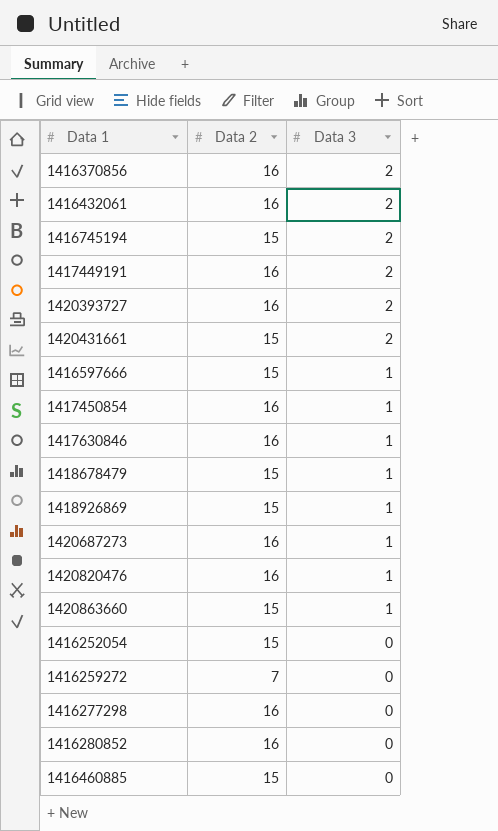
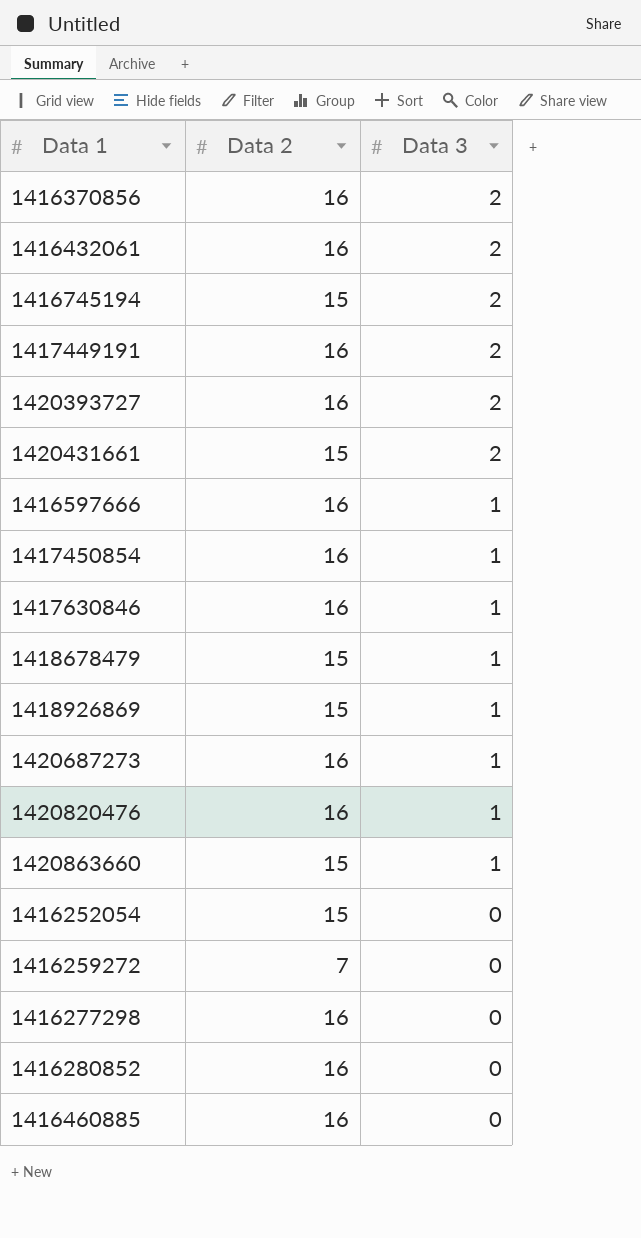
1416597666 | Data 2: 15 -> 16
1416460885 | Data 2: 15 -> 16

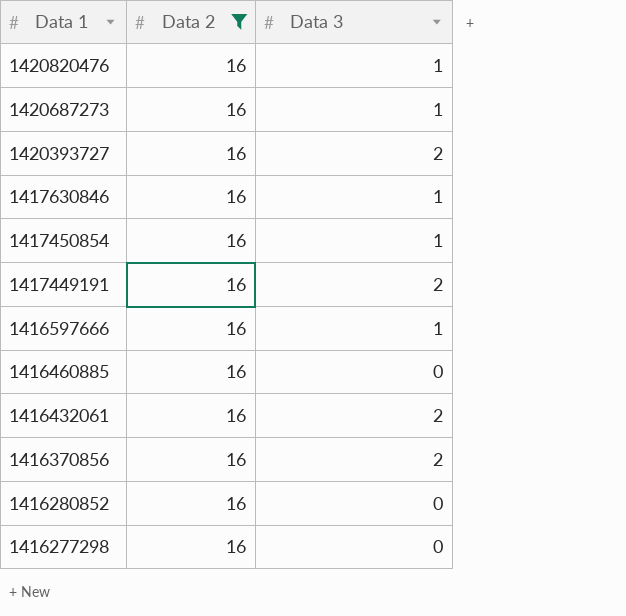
filter: none -> Data 2 = 16
row order: Data 3 descending -> Data 1 descending

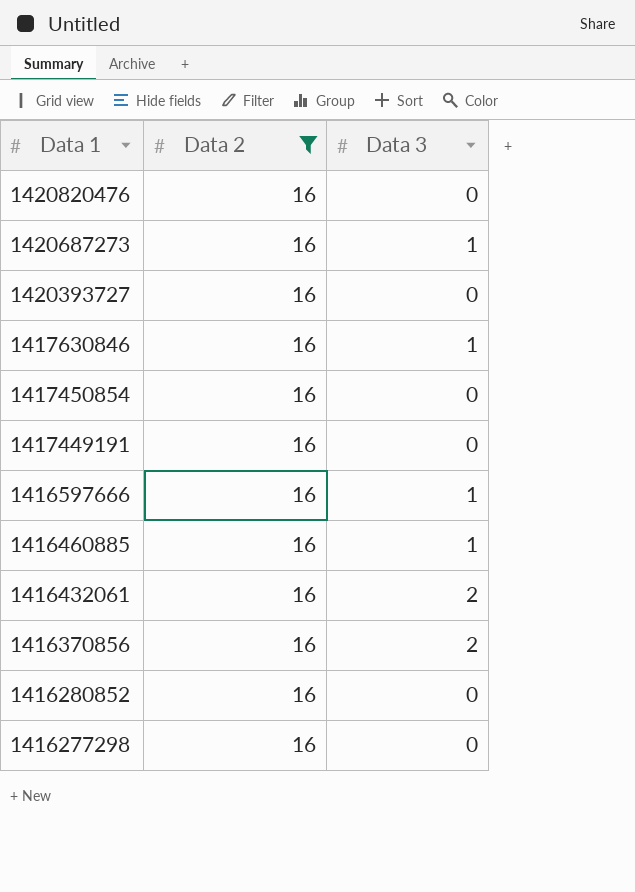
1420820476 | Data 3: 1 -> 0
1420393727 | Data 3: 2 -> 0
1417450854 | Data 3: 1 -> 0
1417449191 | Data 3: 2 -> 0
1416460885 | Data 3: 0 -> 1

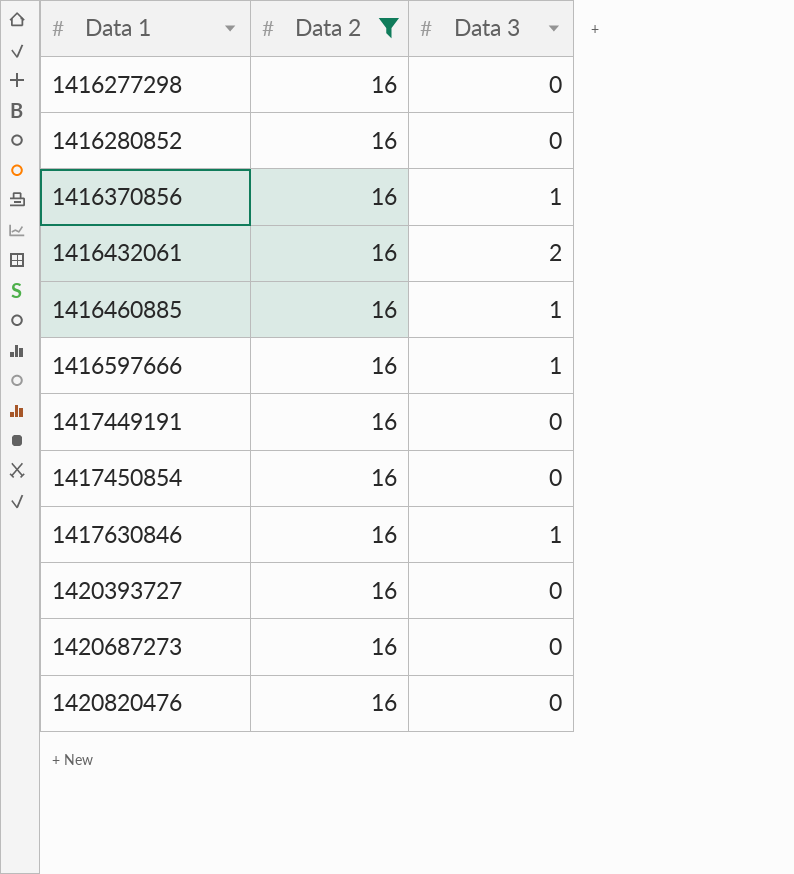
row order: Data 1 descending -> Data 1 ascending
1416370856 | Data 3: 2 -> 1
1420687273 | Data 3: 1 -> 0

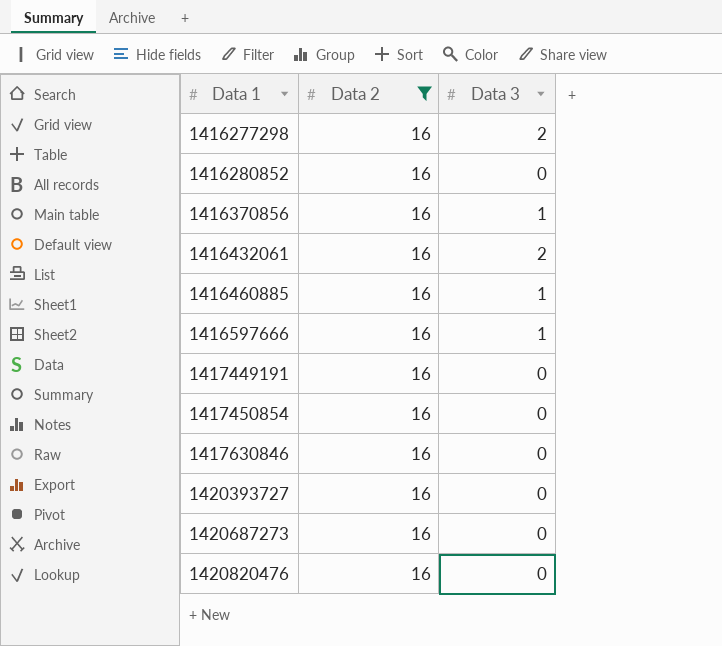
1416277298 | Data 3: 0 -> 2
1417630846 | Data 3: 1 -> 0

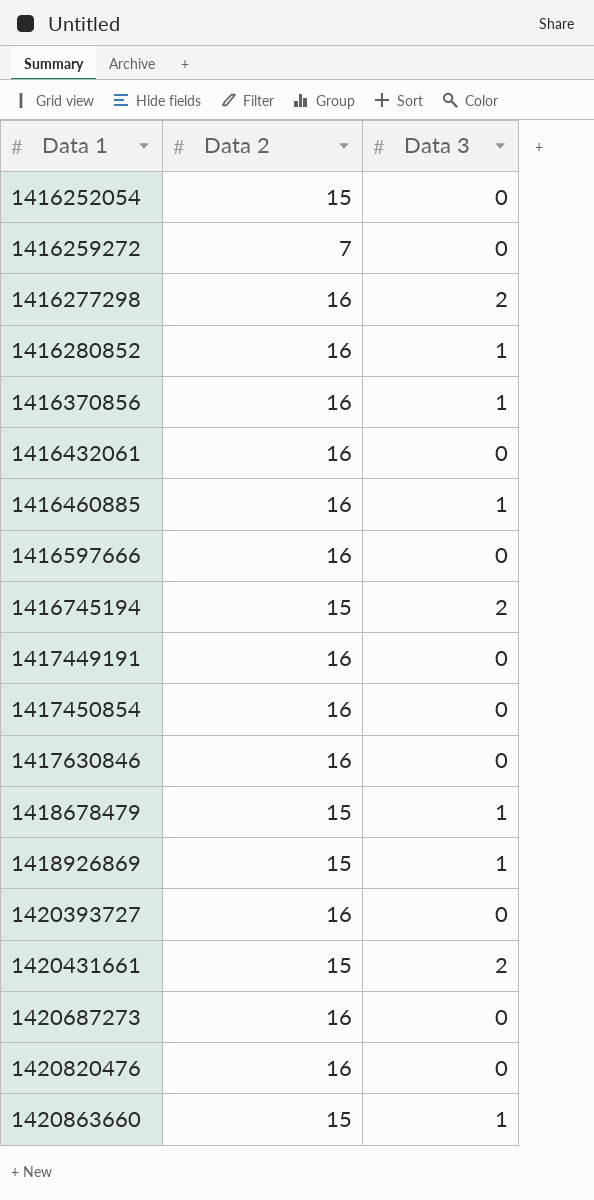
filter: Data 2 = 16 -> none
1416280852 | Data 3: 0 -> 1
1416432061 | Data 3: 2 -> 0
1416597666 | Data 3: 1 -> 0

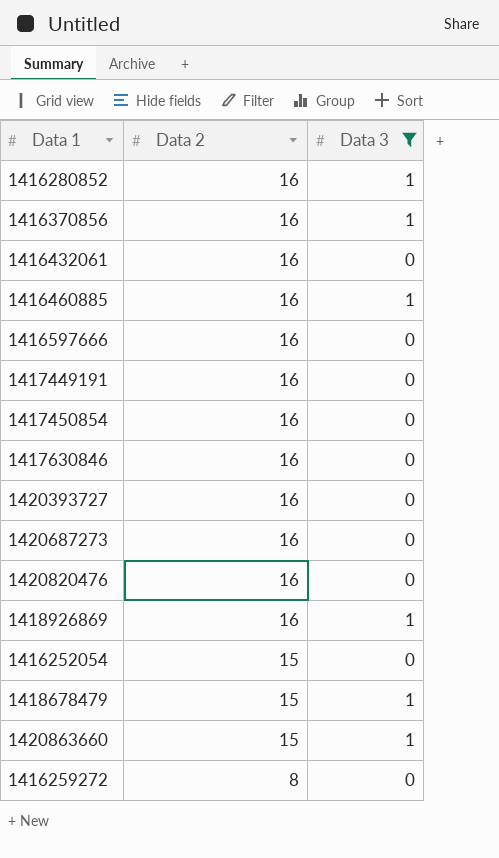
filter: none -> Data 3 != 2
row order: Data 1 ascending -> Data 2 descending
1418926869 | Data 2: 15 -> 16
1416259272 | Data 2: 7 -> 8

